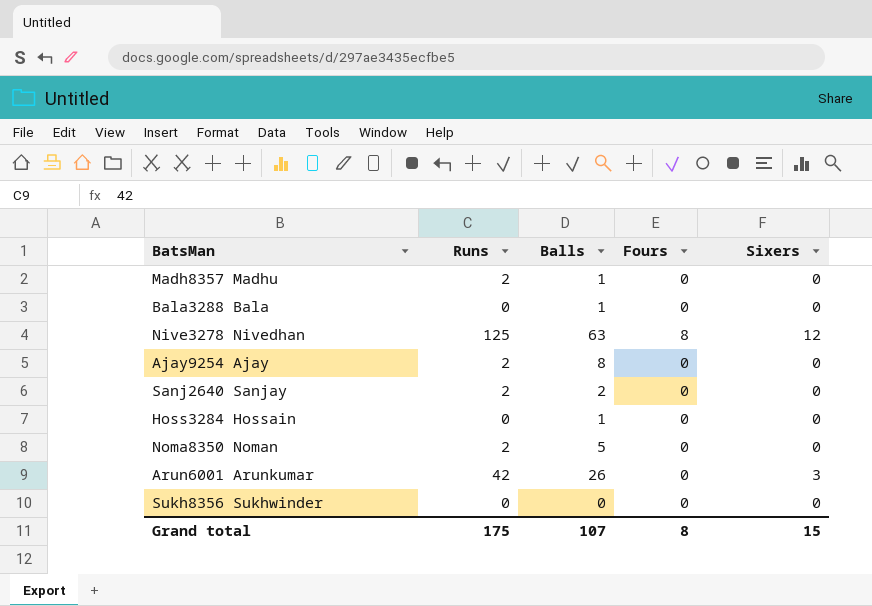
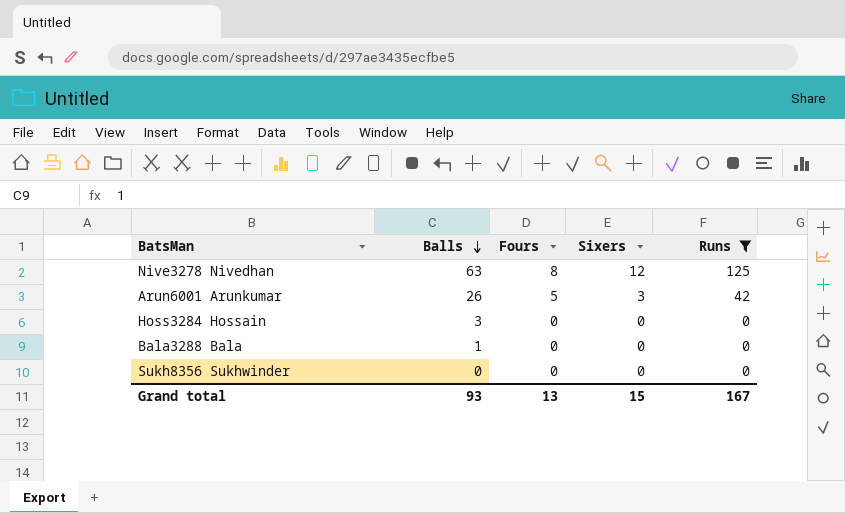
filter: none -> Runs != 2
row order: none -> Balls descending
column Runs | position: 2 -> 5
Arun6001 Arunkumar | Fours: 0 -> 5
Hoss3284 Hossain | Balls: 1 -> 3
Grand total | Balls: 107 -> 93
Grand total | Fours: 8 -> 13
Grand total | Runs: 175 -> 167

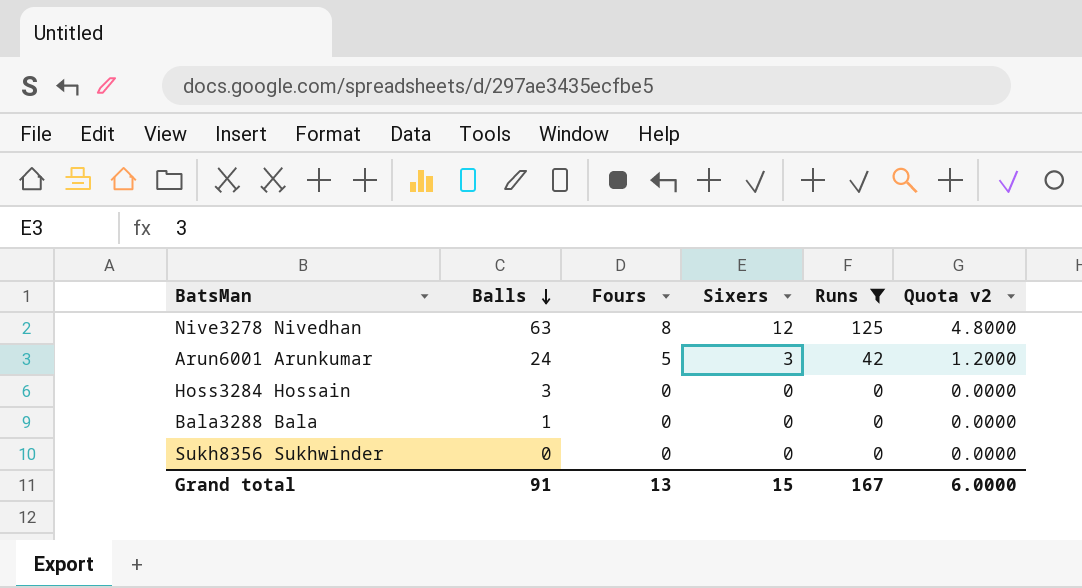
column Quota v2 | formula: none -> [Sixers] * 0.4
Arun6001 Arunkumar | Balls: 26 -> 24
Grand total | Balls: 93 -> 91

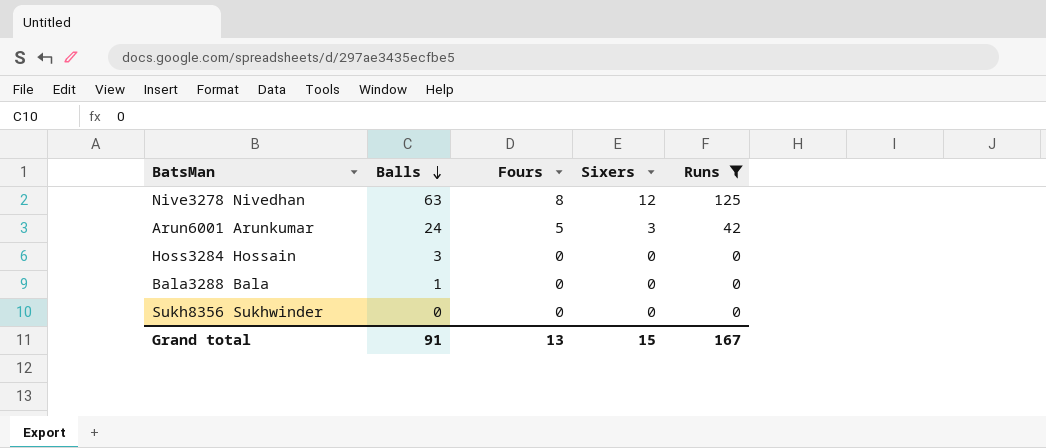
column Quota v2 | formula: [Sixers] * 0.4 -> none

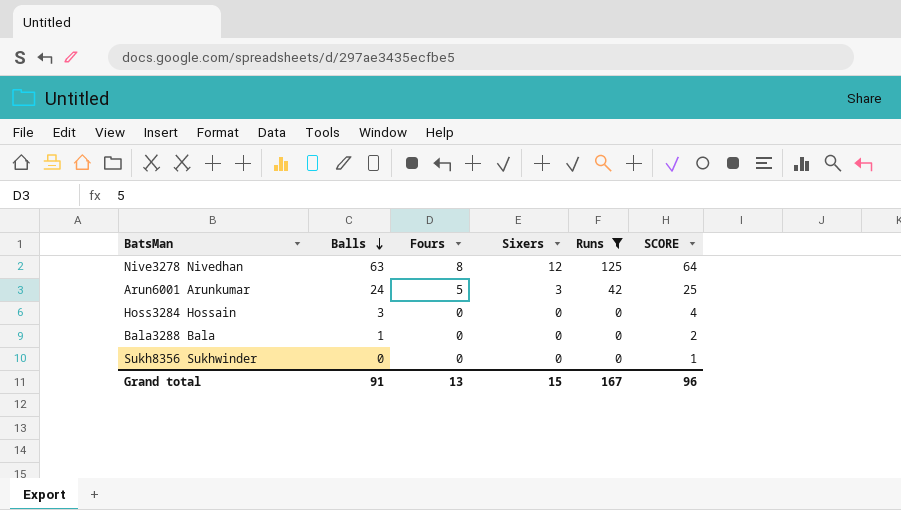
column SCORE | formula: none -> [Balls] + 1

